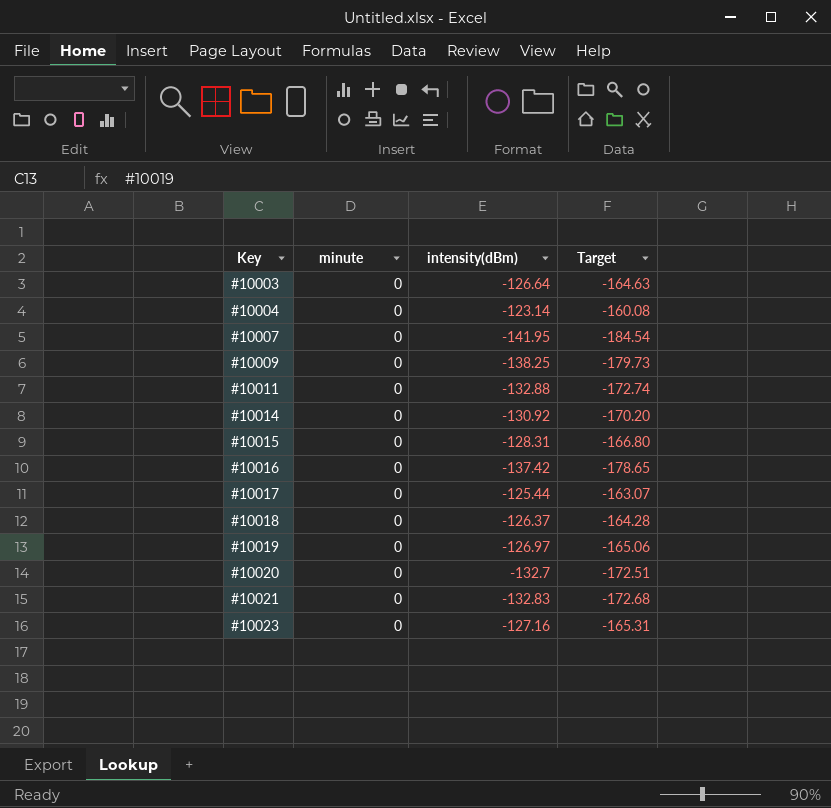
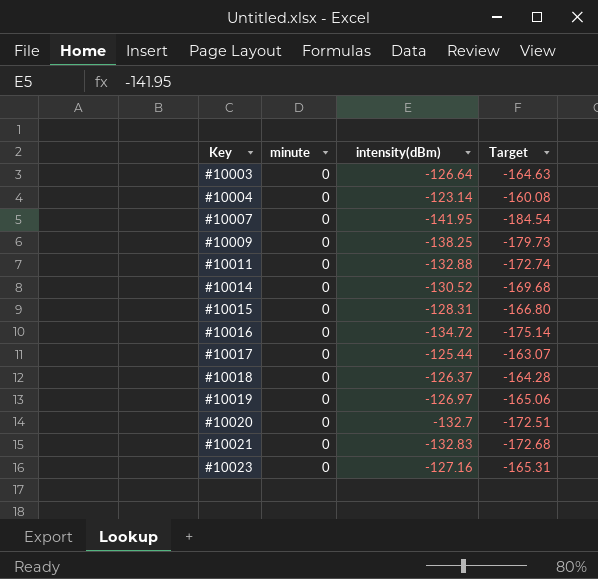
#10014 | intensity(dBm): -130.92 -> -130.52
#10014 | Target: -170.20 -> -169.68
#10016 | intensity(dBm): -137.42 -> -134.72
#10016 | Target: -178.65 -> -175.14

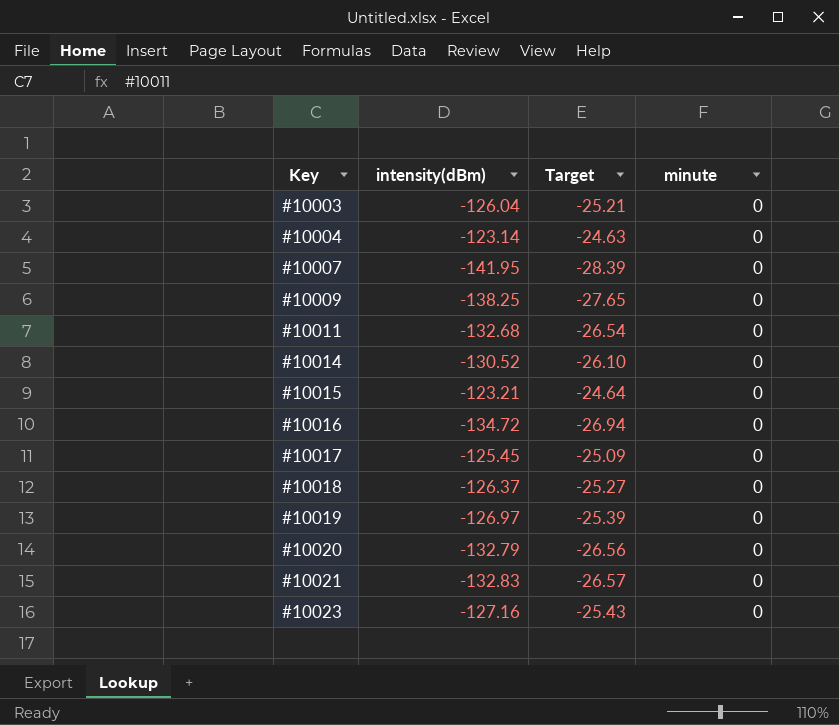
column Target | formula: [intensity(dBm)] * 1.3 -> [intensity(dBm)] * 0.2
column minute | position: 2 -> 4
#10003 | intensity(dBm): -126.64 -> -126.04
#10011 | intensity(dBm): -132.88 -> -132.68
#10015 | intensity(dBm): -128.31 -> -123.21
#10017 | intensity(dBm): -125.44 -> -125.45
#10020 | intensity(dBm): -132.7 -> -132.79

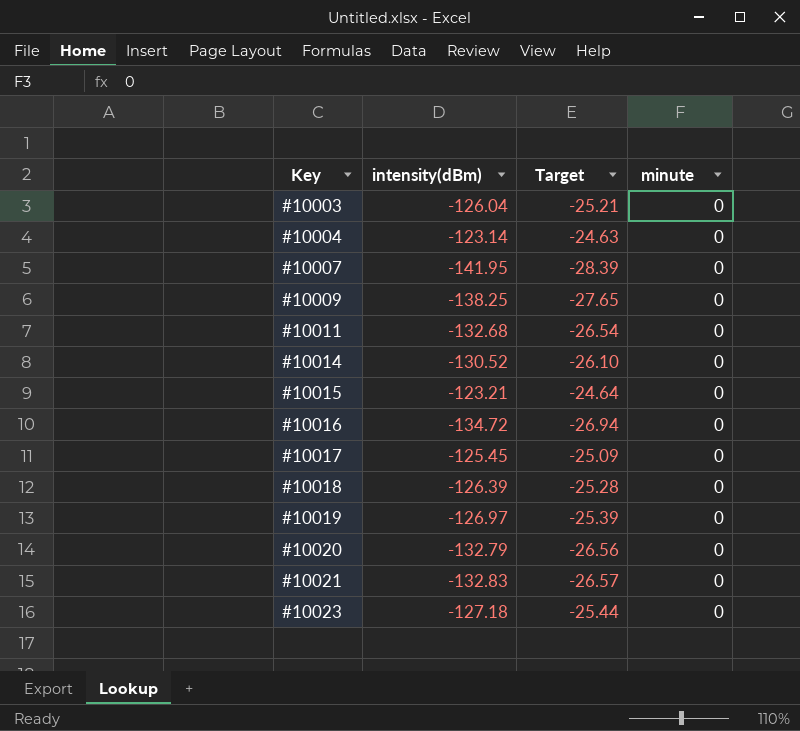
#10018 | intensity(dBm): -126.37 -> -126.39
#10018 | Target: -25.27 -> -25.28
#10023 | intensity(dBm): -127.16 -> -127.18
#10023 | Target: -25.43 -> -25.44

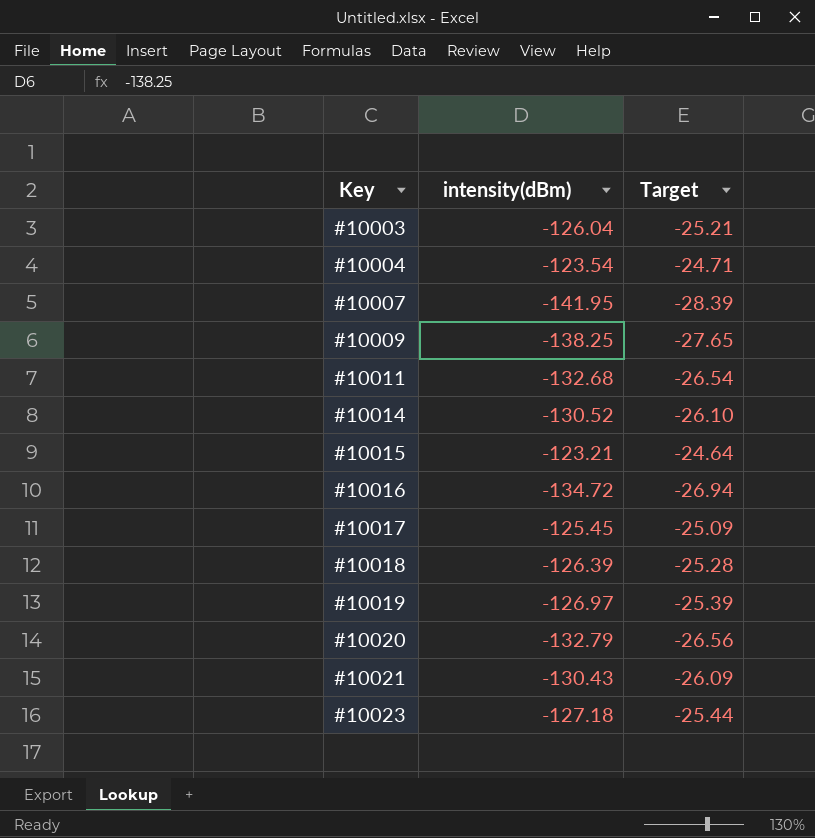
column minute | position: 4 -> none
#10004 | intensity(dBm): -123.14 -> -123.54
#10004 | Target: -24.63 -> -24.71
#10021 | intensity(dBm): -132.83 -> -130.43
#10021 | Target: -26.57 -> -26.09

